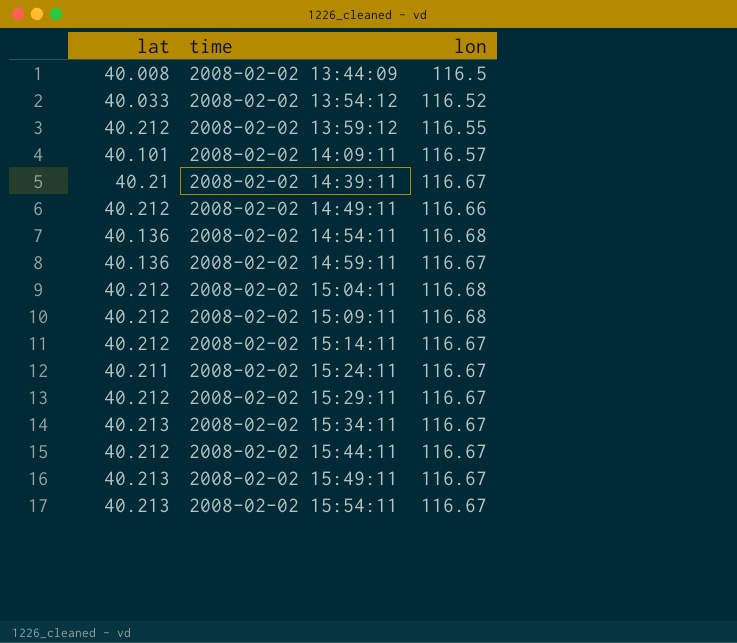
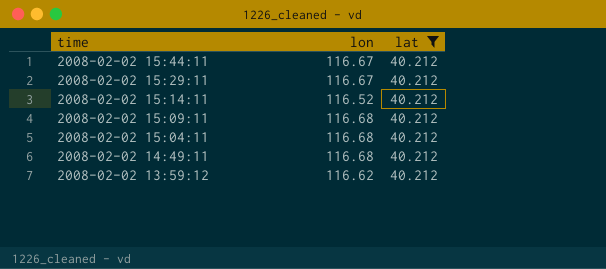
filter: none -> lat = 40.212
row order: time ascending -> time descending
column lat | position: 1 -> 3
2008-02-02 15:14:11 | lon: 116.67 -> 116.52
2008-02-02 14:49:11 | lon: 116.66 -> 116.68
2008-02-02 13:59:12 | lon: 116.55 -> 116.62

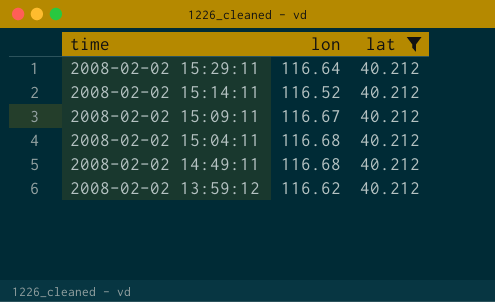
row 2008-02-02 15:44:11: 116.67 | 40.212 -> none
2008-02-02 15:29:11 | lon: 116.67 -> 116.64
2008-02-02 15:09:11 | lon: 116.68 -> 116.67

